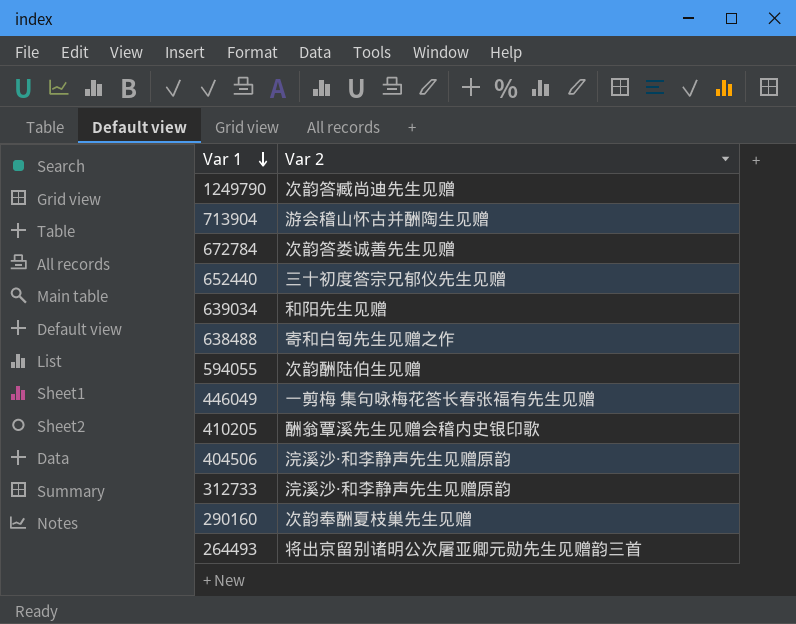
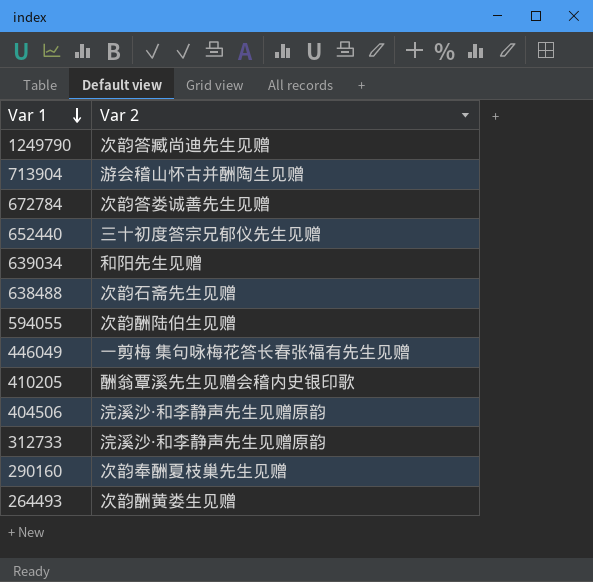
638488 | Var 2: 寄和白匋先生见赠之作 -> 次韵石斋先生见赠
264493 | Var 2: 将出京留别诸明公次屠亚卿元勋先生见赠韵三首 -> 次韵酬黄娄生见赠

